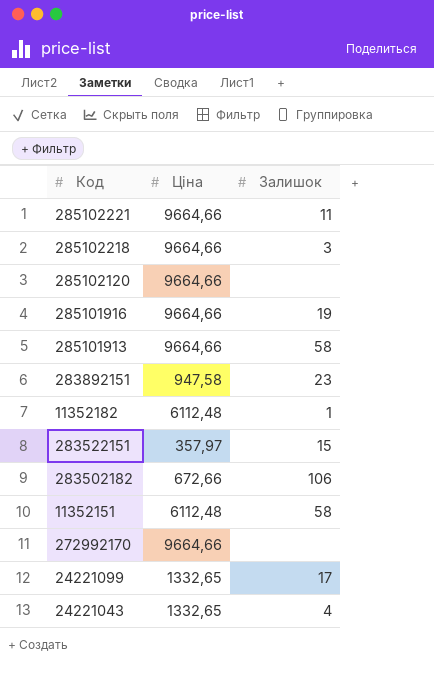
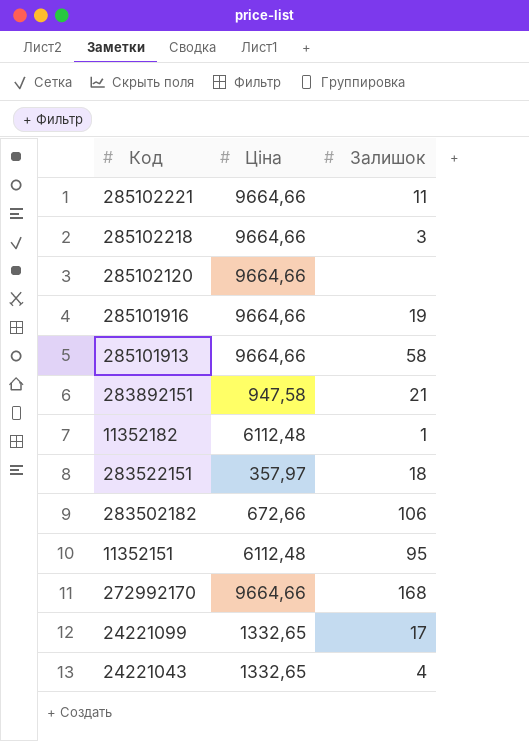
283892151 | Залишок: 23 -> 21
283522151 | Залишок: 15 -> 18
11352151 | Залишок: 58 -> 95
272992170 | Залишок: none -> 168

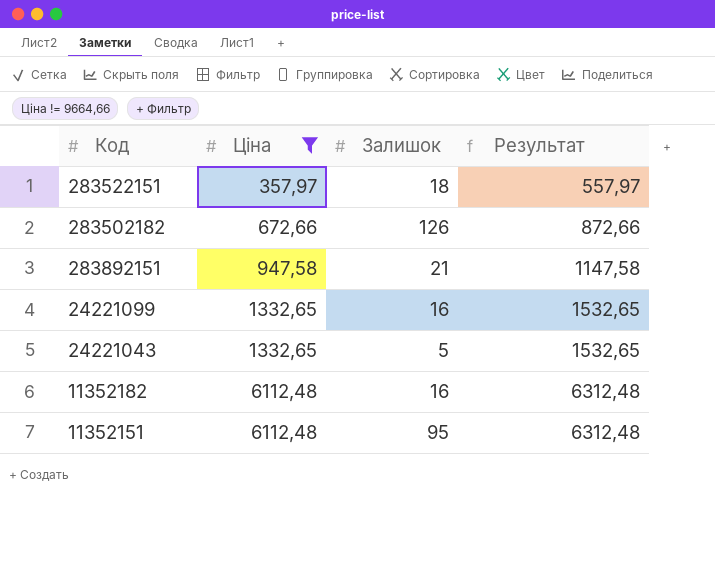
filter: none -> Ціна != 9664,66
row order: none -> Ціна ascending
column Результат | formula: none -> [Ціна] + 200
283502182 | Залишок: 106 -> 126
24221099 | Залишок: 17 -> 16
24221043 | Залишок: 4 -> 5
11352182 | Залишок: 1 -> 16

